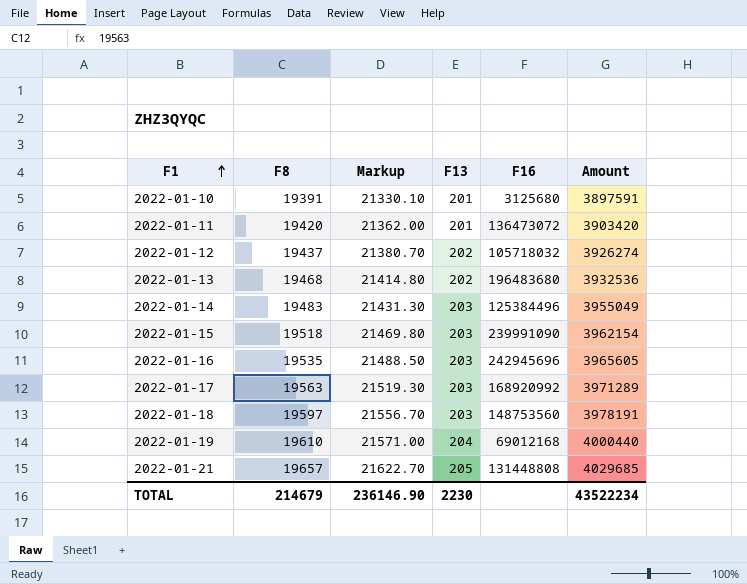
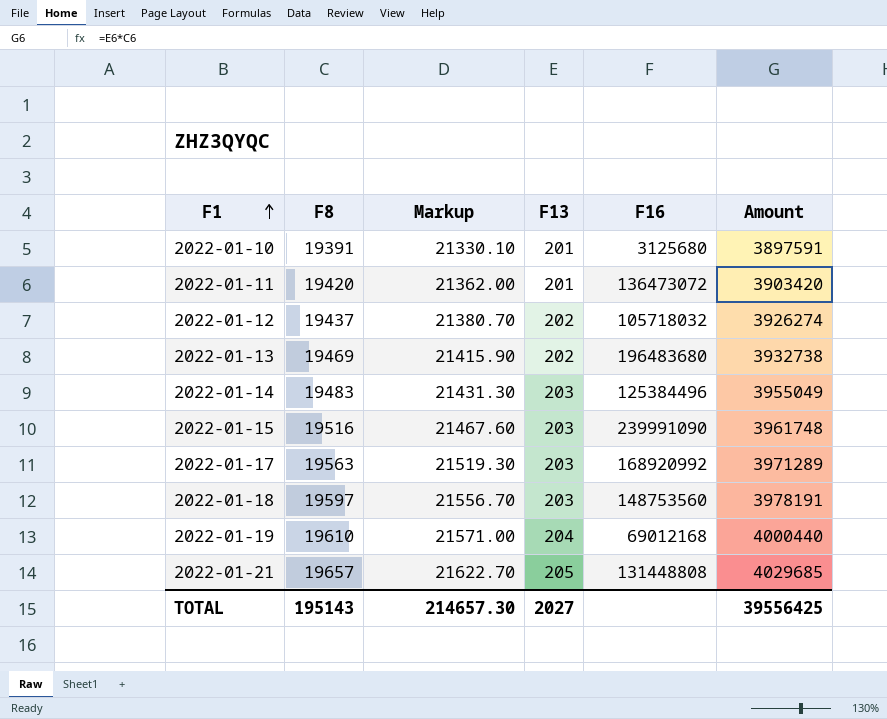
row 2022-01-16: 19535 | 21488.50 | 203 | 242945696 | 3965605 -> none
2022-01-13 | F8: 19468 -> 19469
2022-01-13 | Markup: 21414.80 -> 21415.90
2022-01-13 | Amount: 3932536 -> 3932738
2022-01-15 | F8: 19518 -> 19516
2022-01-15 | Markup: 21469.80 -> 21467.60
2022-01-15 | Amount: 3962154 -> 3961748
TOTAL | F8: 214679 -> 195143
TOTAL | Markup: 236146.90 -> 214657.30
TOTAL | F13: 2230 -> 2027
TOTAL | Amount: 43522234 -> 39556425

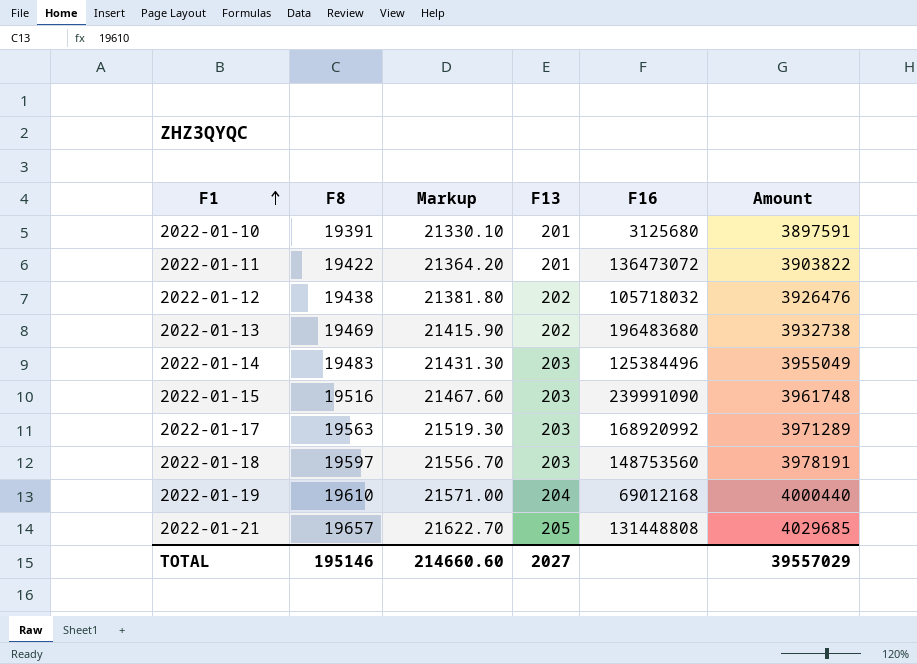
2022-01-11 | F8: 19420 -> 19422
2022-01-11 | Markup: 21362.00 -> 21364.20
2022-01-11 | Amount: 3903420 -> 3903822
2022-01-12 | F8: 19437 -> 19438
2022-01-12 | Markup: 21380.70 -> 21381.80
2022-01-12 | Amount: 3926274 -> 3926476
TOTAL | F8: 195143 -> 195146
TOTAL | Markup: 214657.30 -> 214660.60
TOTAL | Amount: 39556425 -> 39557029

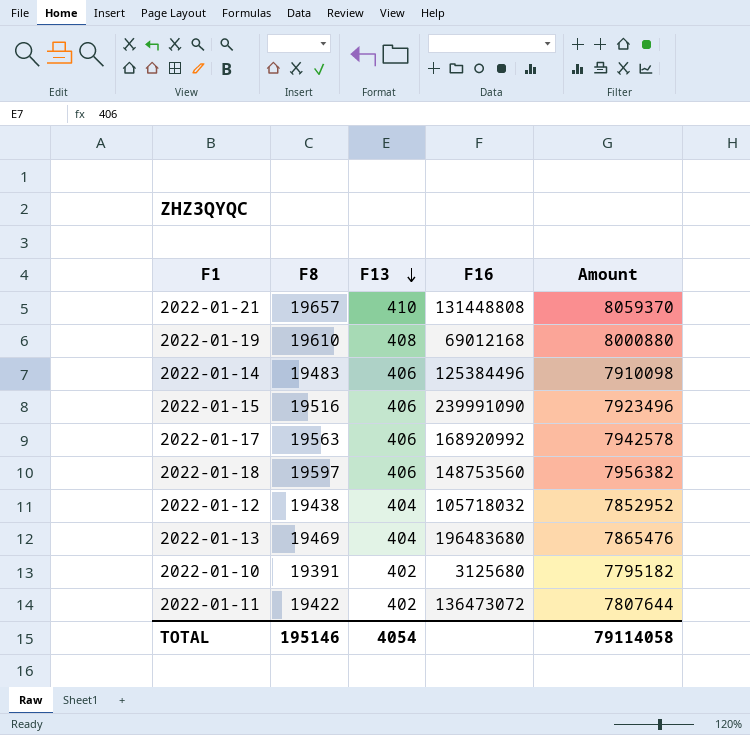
row order: F1 ascending -> F13 descending
column Markup | formula: [F8] * 1.1 -> none
2022-01-21 | F13: 205 -> 410
2022-01-21 | Amount: 4029685 -> 8059370
2022-01-19 | F13: 204 -> 408
2022-01-19 | Amount: 4000440 -> 8000880
2022-01-14 | F13: 203 -> 406
2022-01-14 | Amount: 3955049 -> 7910098
2022-01-15 | F13: 203 -> 406
2022-01-15 | Amount: 3961748 -> 7923496
2022-01-17 | F13: 203 -> 406
2022-01-17 | Amount: 3971289 -> 7942578
2022-01-18 | F13: 203 -> 406
2022-01-18 | Amount: 3978191 -> 7956382
2022-01-12 | F13: 202 -> 404
2022-01-12 | Amount: 3926476 -> 7852952
2022-01-13 | F13: 202 -> 404
2022-01-13 | Amount: 3932738 -> 7865476
2022-01-10 | F13: 201 -> 402
2022-01-10 | Amount: 3897591 -> 7795182
2022-01-11 | F13: 201 -> 402
2022-01-11 | Amount: 3903822 -> 7807644
TOTAL | F13: 2027 -> 4054
TOTAL | Amount: 39557029 -> 79114058

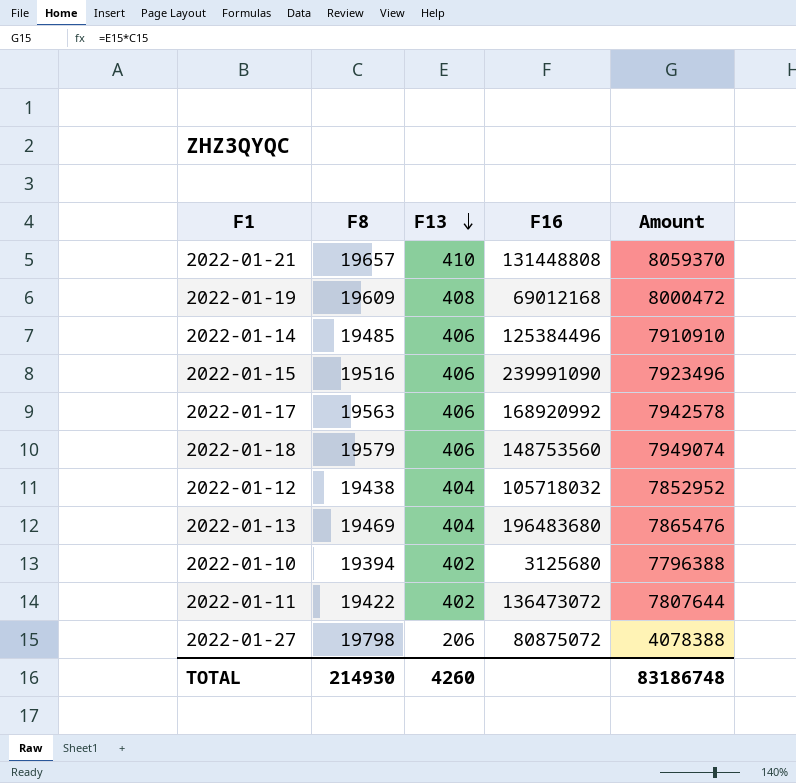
2022-01-19 | F8: 19610 -> 19609
2022-01-19 | Amount: 8000880 -> 8000472
2022-01-14 | F8: 19483 -> 19485
2022-01-14 | Amount: 7910098 -> 7910910
2022-01-18 | F8: 19597 -> 19579
2022-01-18 | Amount: 7956382 -> 7949074
2022-01-10 | F8: 19391 -> 19394
2022-01-10 | Amount: 7795182 -> 7796388
row 2022-01-27: none -> 19798 | 206 | 80875072 | 4078388
TOTAL | F8: 195146 -> 214930
TOTAL | F13: 4054 -> 4260
TOTAL | Amount: 79114058 -> 83186748

